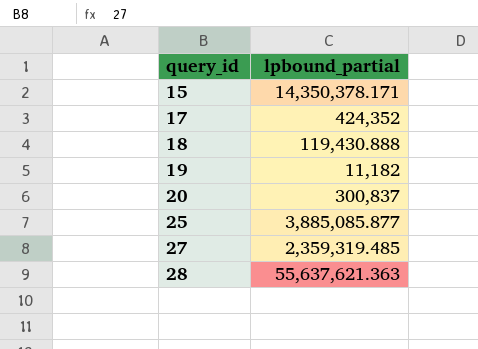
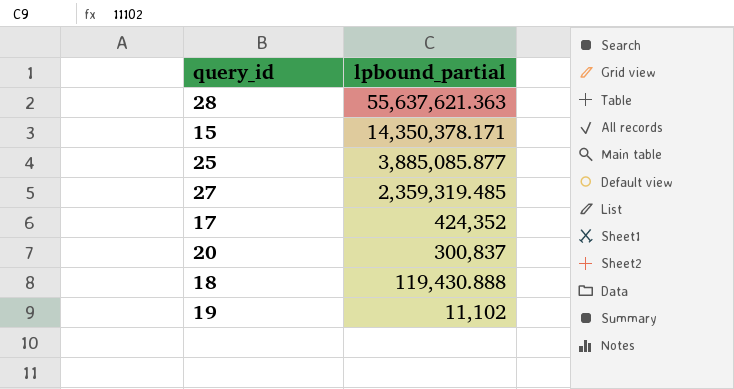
row order: query_id ascending -> lpbound_partial descending
19 | lpbound_partial: 11,182 -> 11,102

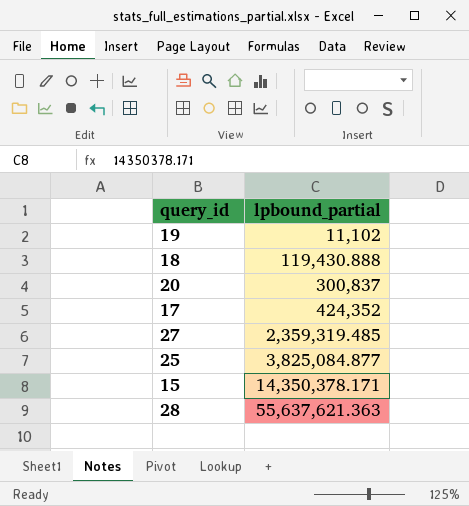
row order: lpbound_partial descending -> lpbound_partial ascending
25 | lpbound_partial: 3,885,085.877 -> 3,825,084.877

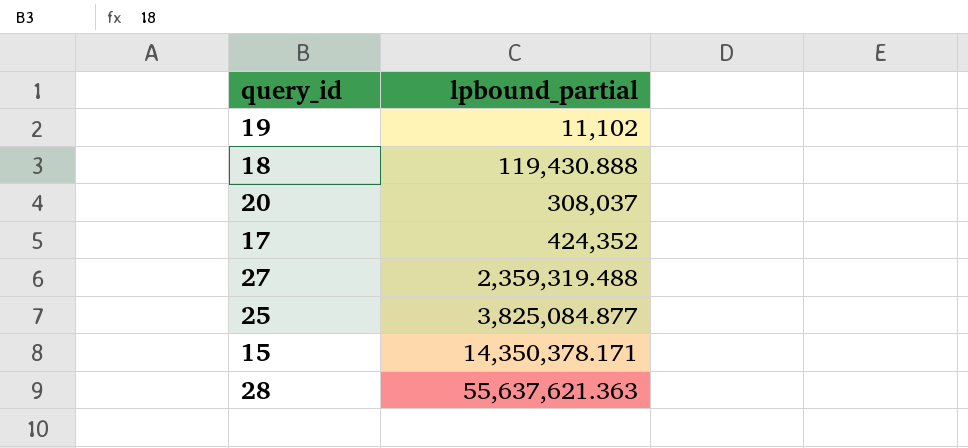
20 | lpbound_partial: 300,837 -> 308,037
27 | lpbound_partial: 2,359,319.485 -> 2,359,319.488

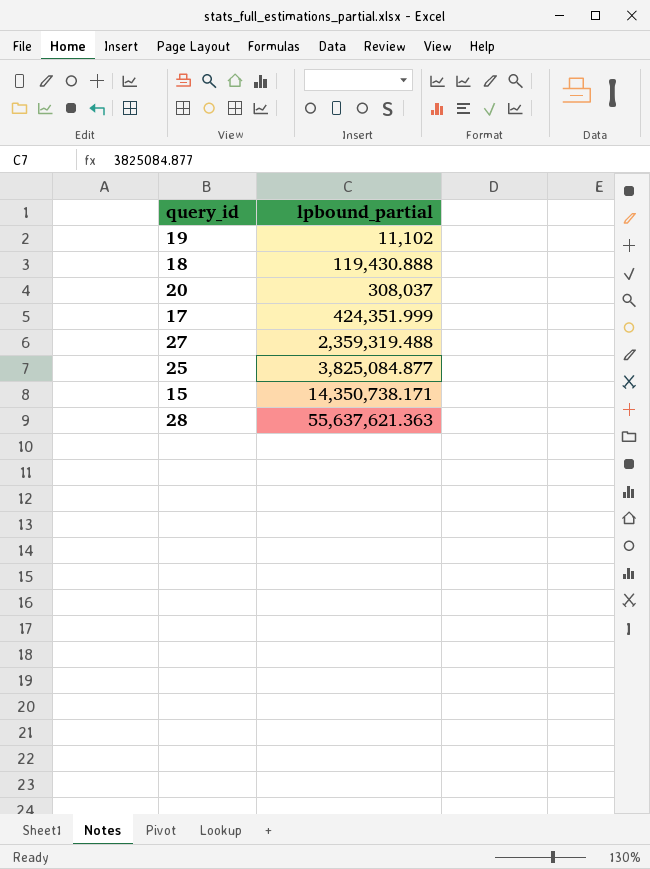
17 | lpbound_partial: 424,352 -> 424,351.999
15 | lpbound_partial: 14,350,378.171 -> 14,350,738.171

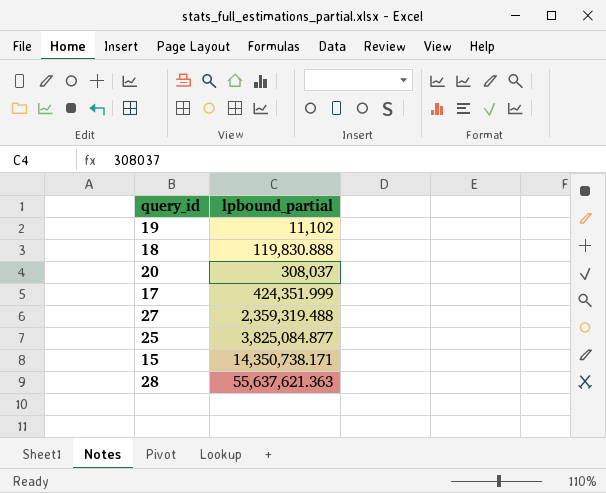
18 | lpbound_partial: 119,430.888 -> 119,830.888

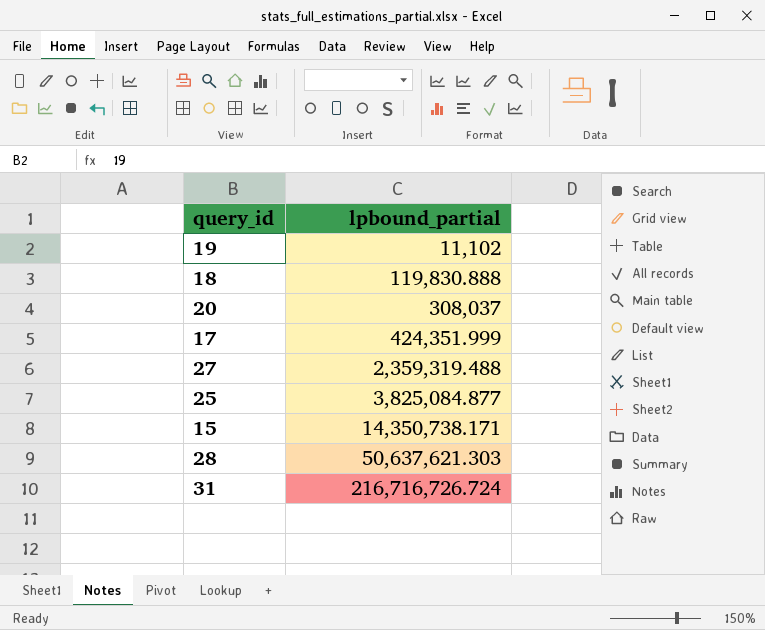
28 | lpbound_partial: 55,637,621.363 -> 50,637,621.303
row 31: none -> 216,716,726.724

